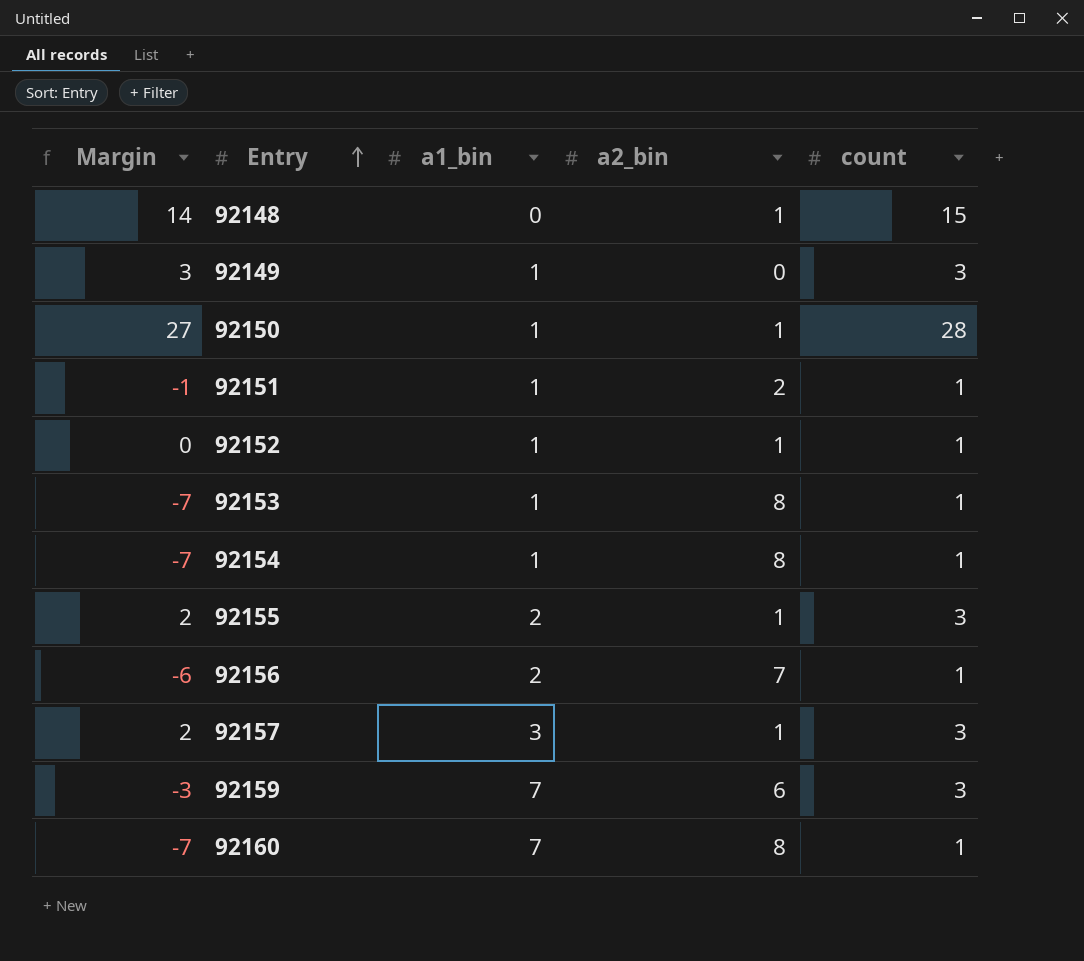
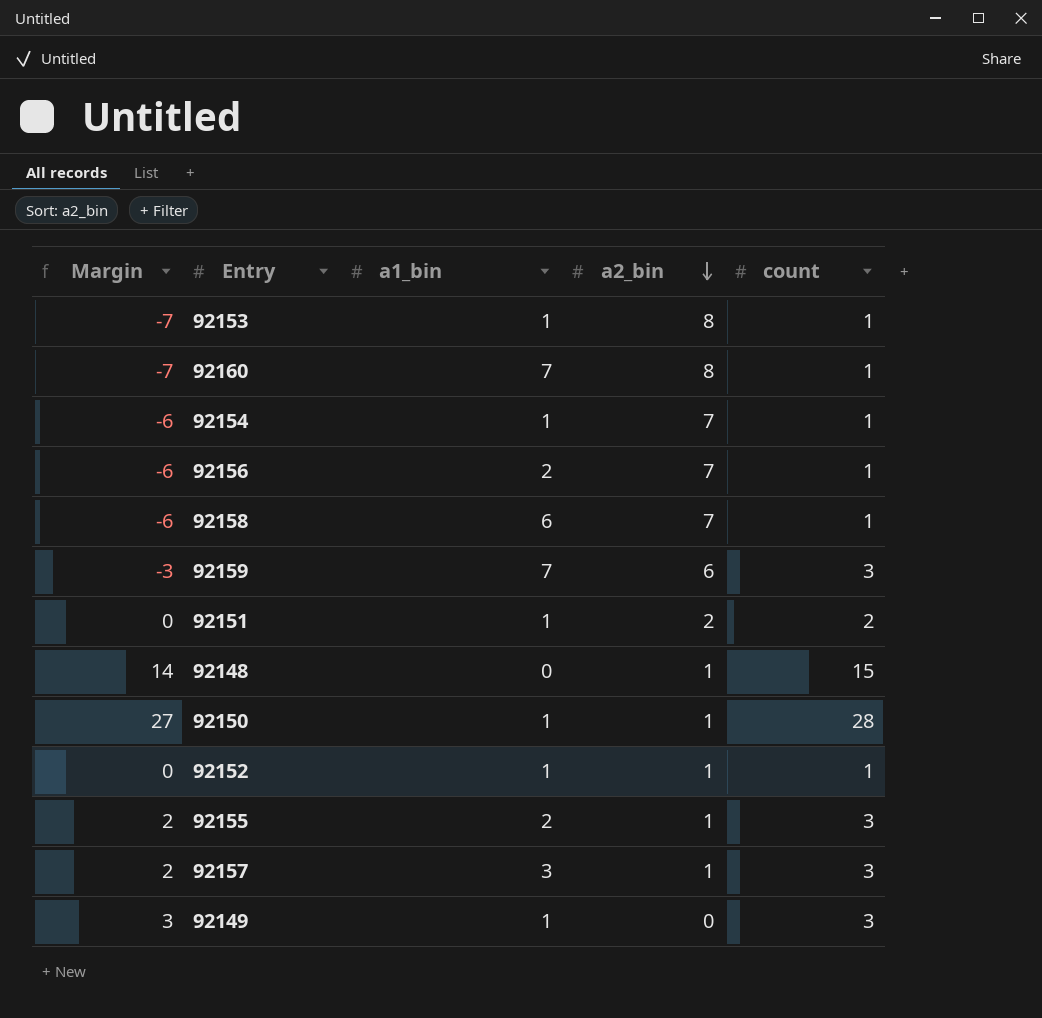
row order: Entry ascending -> a2_bin descending
92154 | Margin: -7 -> -6
92154 | a2_bin: 8 -> 7
row 92158: none -> -6 | 6 | 7 | 1
92151 | Margin: -1 -> 0
92151 | count: 1 -> 2

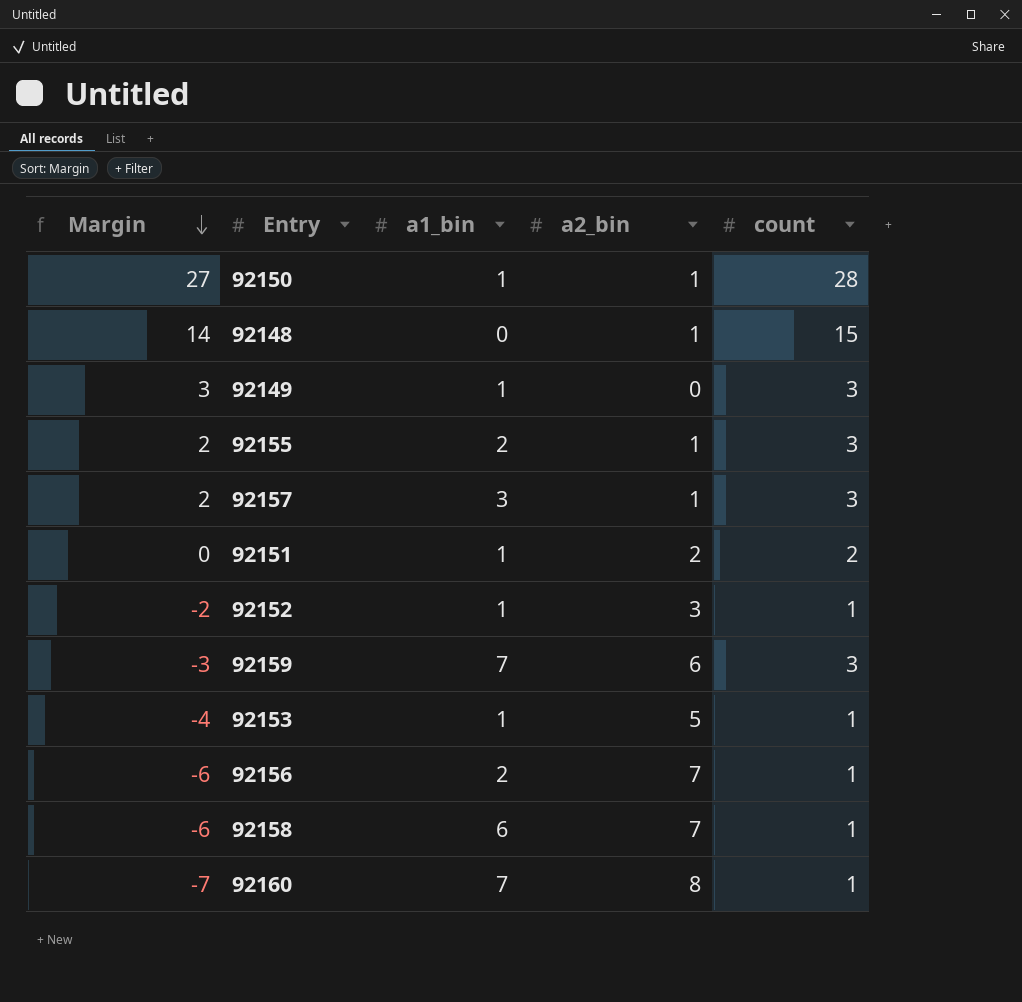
row order: a2_bin descending -> Margin descending
row 92154: -6 | 1 | 7 | 1 -> none
92152 | Margin: 0 -> -2
92152 | a2_bin: 1 -> 3
92153 | Margin: -7 -> -4
92153 | a2_bin: 8 -> 5

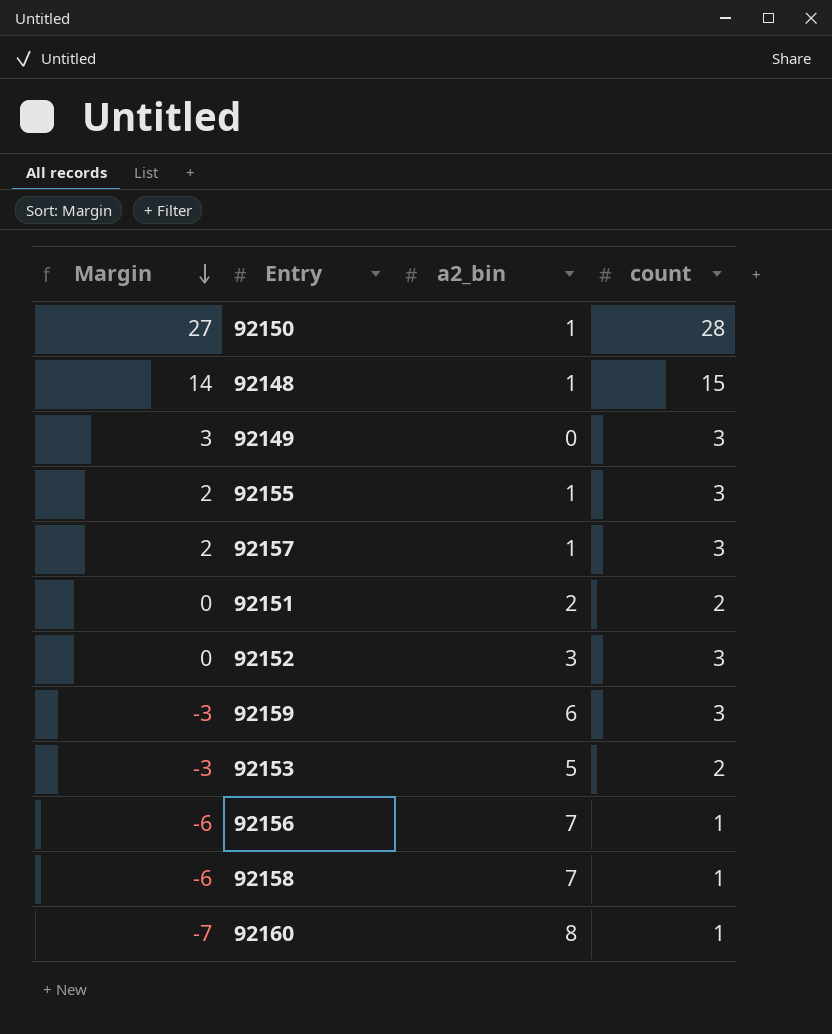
column a1_bin | position: 3 -> none
92152 | Margin: -2 -> 0
92152 | count: 1 -> 3
92153 | Margin: -4 -> -3
92153 | count: 1 -> 2

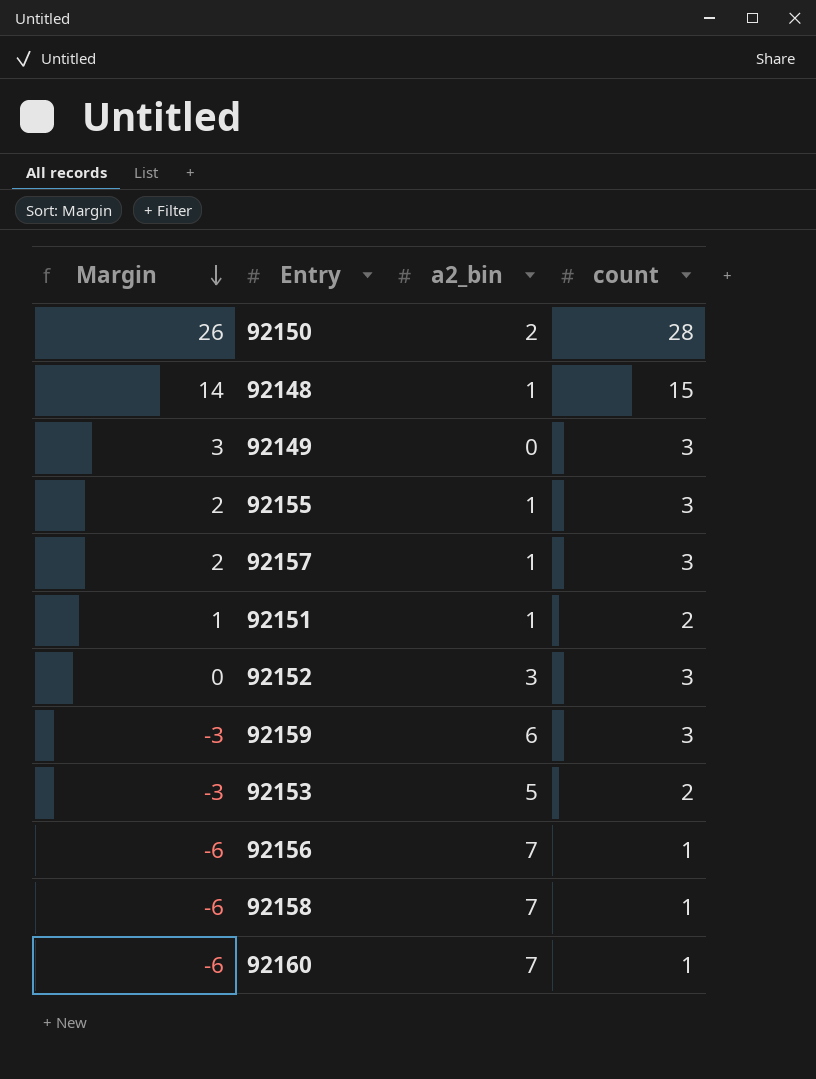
92150 | Margin: 27 -> 26
92150 | a2_bin: 1 -> 2
92151 | Margin: 0 -> 1
92151 | a2_bin: 2 -> 1
92160 | Margin: -7 -> -6
92160 | a2_bin: 8 -> 7

